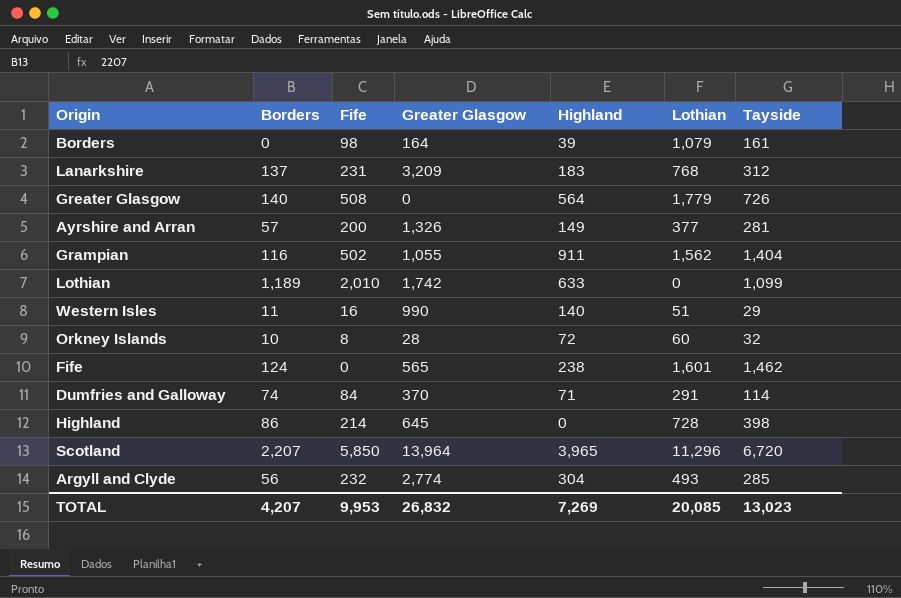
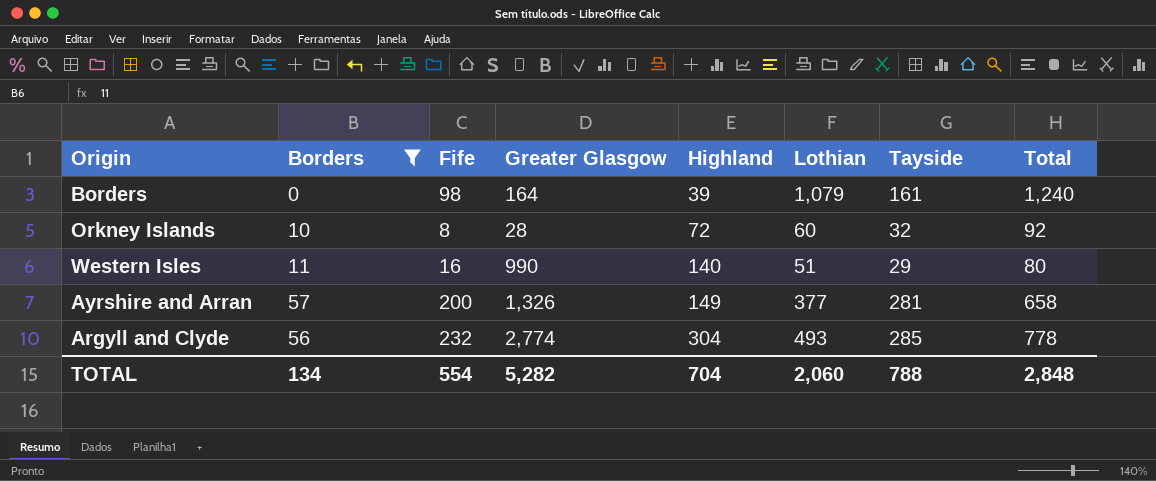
filter: none -> Borders <= 57
row order: none -> Highland ascending
column Total | formula: none -> [Lothian] + [Tayside]
TOTAL | Borders: 4,207 -> 134
TOTAL | Fife: 9,953 -> 554
TOTAL | Greater Glasgow: 26,832 -> 5,282
TOTAL | Highland: 7,269 -> 704
TOTAL | Lothian: 20,085 -> 2,060
TOTAL | Tayside: 13,023 -> 788

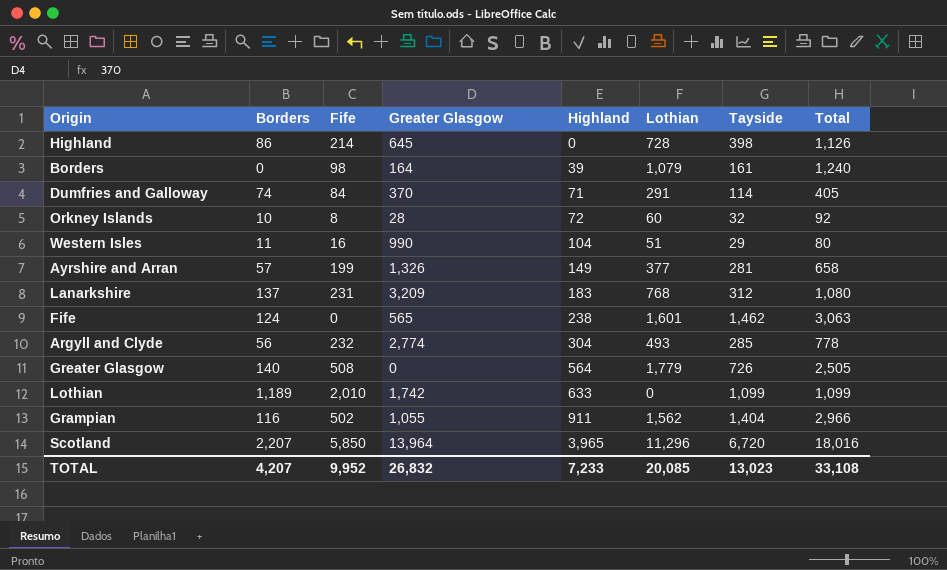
filter: Borders <= 57 -> none
Western Isles | Highland: 140 -> 104
Ayrshire and Arran | Fife: 200 -> 199
TOTAL | Borders: 134 -> 4,207
TOTAL | Fife: 554 -> 9,952
TOTAL | Greater Glasgow: 5,282 -> 26,832
TOTAL | Highland: 704 -> 7,233
TOTAL | Lothian: 2,060 -> 20,085
TOTAL | Tayside: 788 -> 13,023
TOTAL | Total: 2,848 -> 33,108

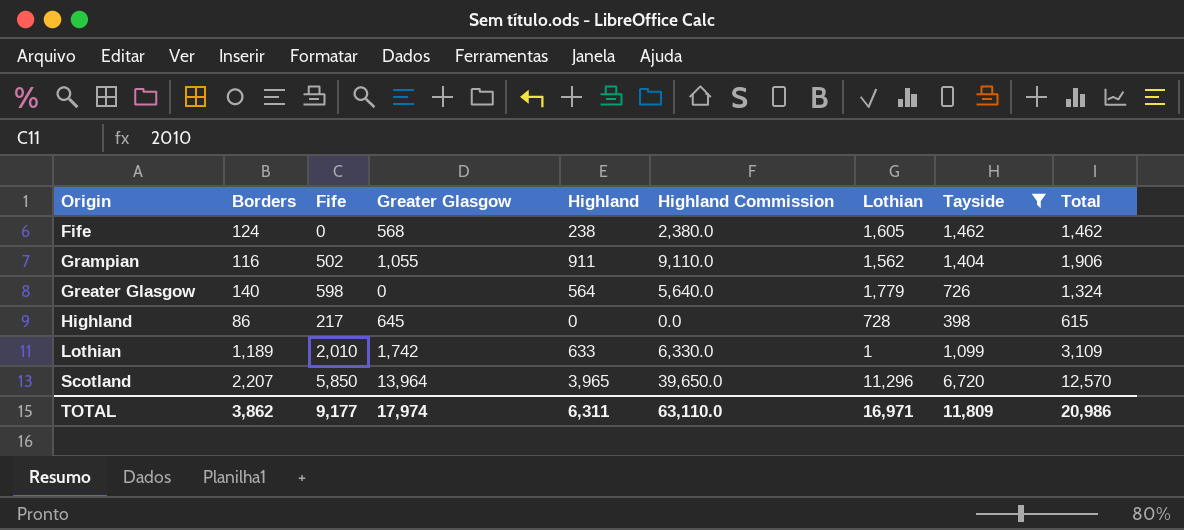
filter: none -> Tayside >= 398
row order: Highland ascending -> Origin ascending
column Highland Commission | formula: none -> [Highland] * 10
column Total | formula: [Lothian] + [Tayside] -> [Fife] + [Tayside]
Fife | Greater Glasgow: 565 -> 568
Fife | Lothian: 1,601 -> 1,605
Greater Glasgow | Fife: 508 -> 598
Highland | Fife: 214 -> 217
Lothian | Lothian: 0 -> 1
TOTAL | Borders: 4,207 -> 3,862
TOTAL | Fife: 9,952 -> 9,177
TOTAL | Greater Glasgow: 26,832 -> 17,974
TOTAL | Highland: 7,233 -> 6,311
TOTAL | Lothian: 20,085 -> 16,971
TOTAL | Tayside: 13,023 -> 11,809
TOTAL | Total: 33,108 -> 20,986

